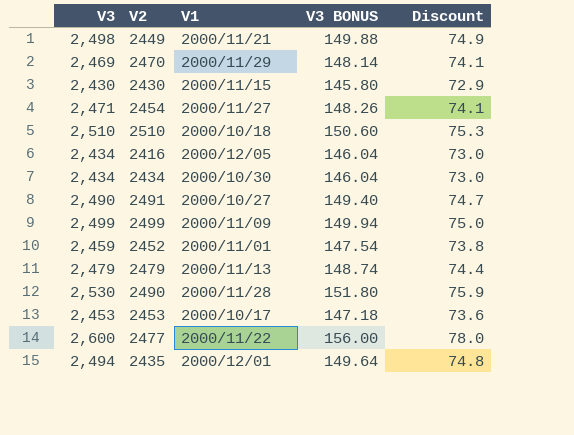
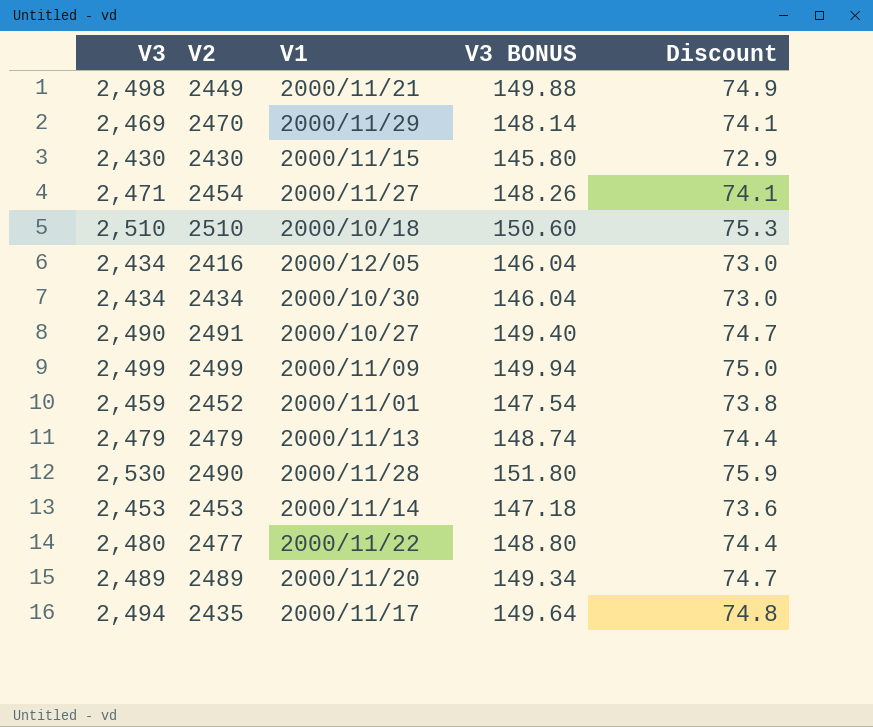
2453 | V1: 2000/10/17 -> 2000/11/14
2477 | V3: 2,600 -> 2,480
2477 | V3 BONUS: 156.00 -> 148.80
2477 | Discount: 78.0 -> 74.4
row 2489: none -> 2,489 | 2000/11/20 | 149.34 | 74.7
2435 | V1: 2000/12/01 -> 2000/11/17

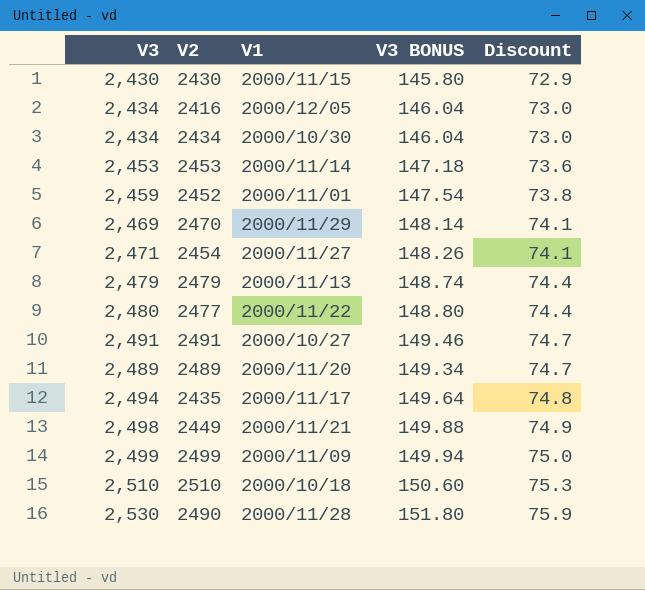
row order: none -> Discount ascending
2491 | V3: 2,490 -> 2,491
2491 | V3 BONUS: 149.40 -> 149.46

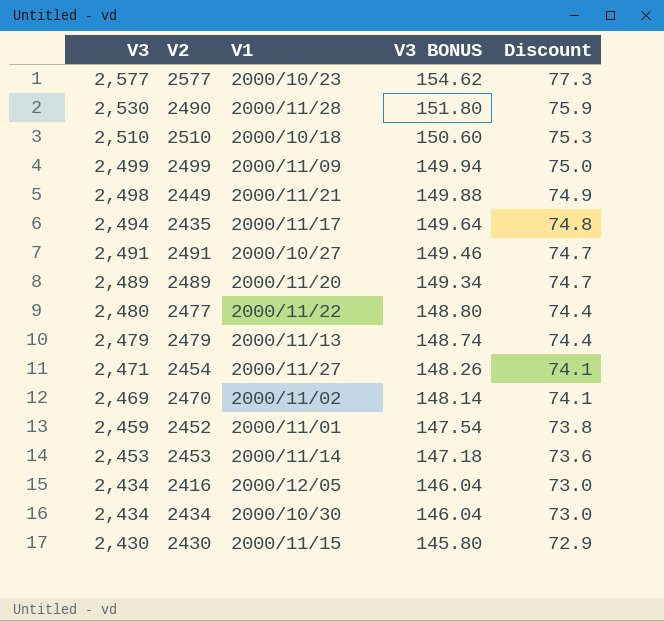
row order: Discount ascending -> V3 descending
row 2577: none -> 2,577 | 2000/10/23 | 154.62 | 77.3
2470 | V1: 2000/11/29 -> 2000/11/02

